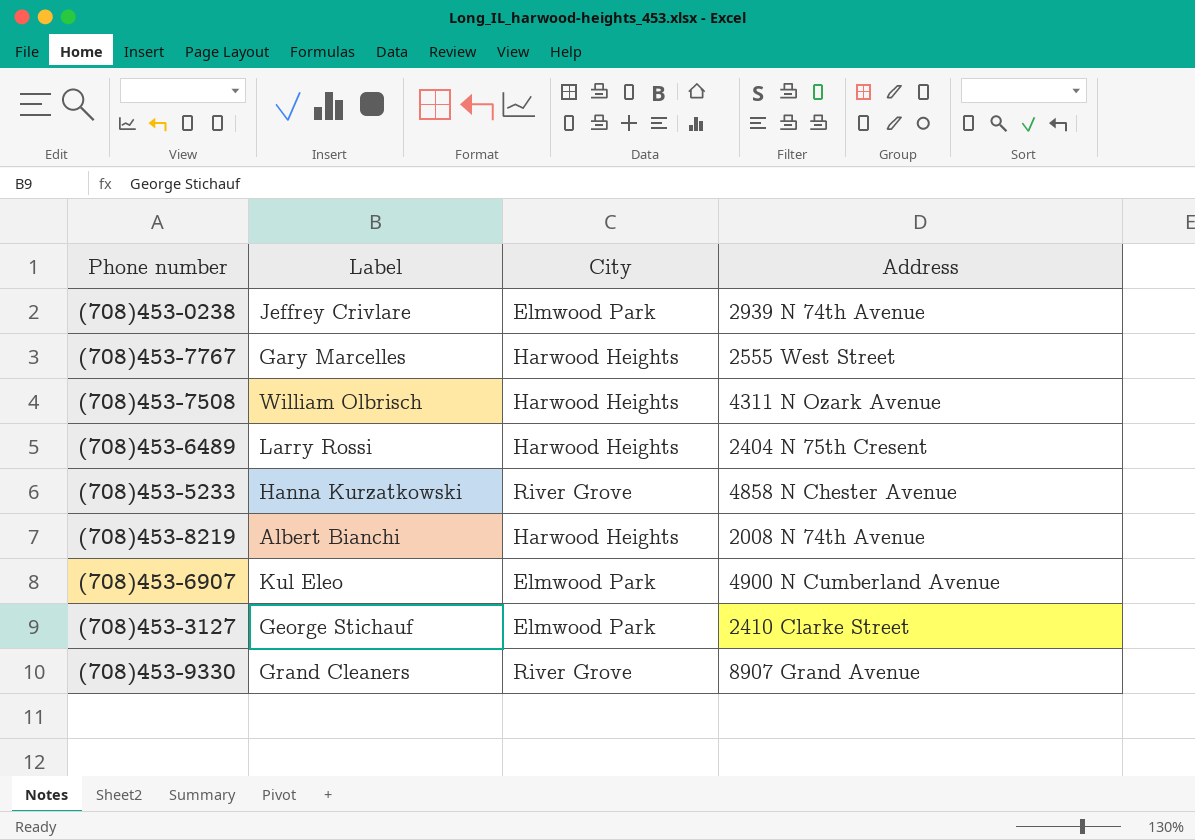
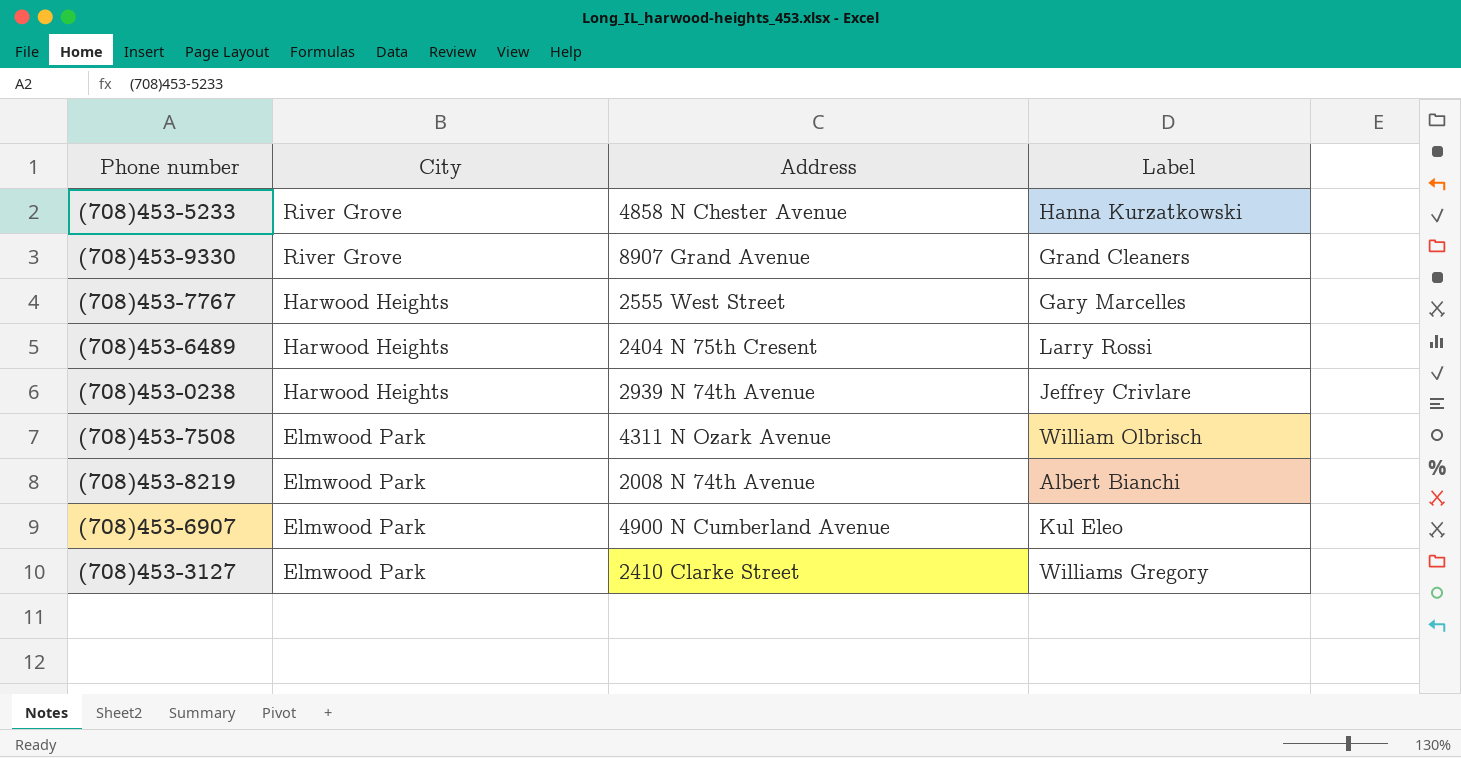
row order: none -> City descending
column Label | position: 2 -> 4
(708)453-0238 | City: Elmwood Park -> Harwood Heights
(708)453-7508 | City: Harwood Heights -> Elmwood Park
(708)453-8219 | City: Harwood Heights -> Elmwood Park
(708)453-3127 | Label: George Stichauf -> Williams Gregory

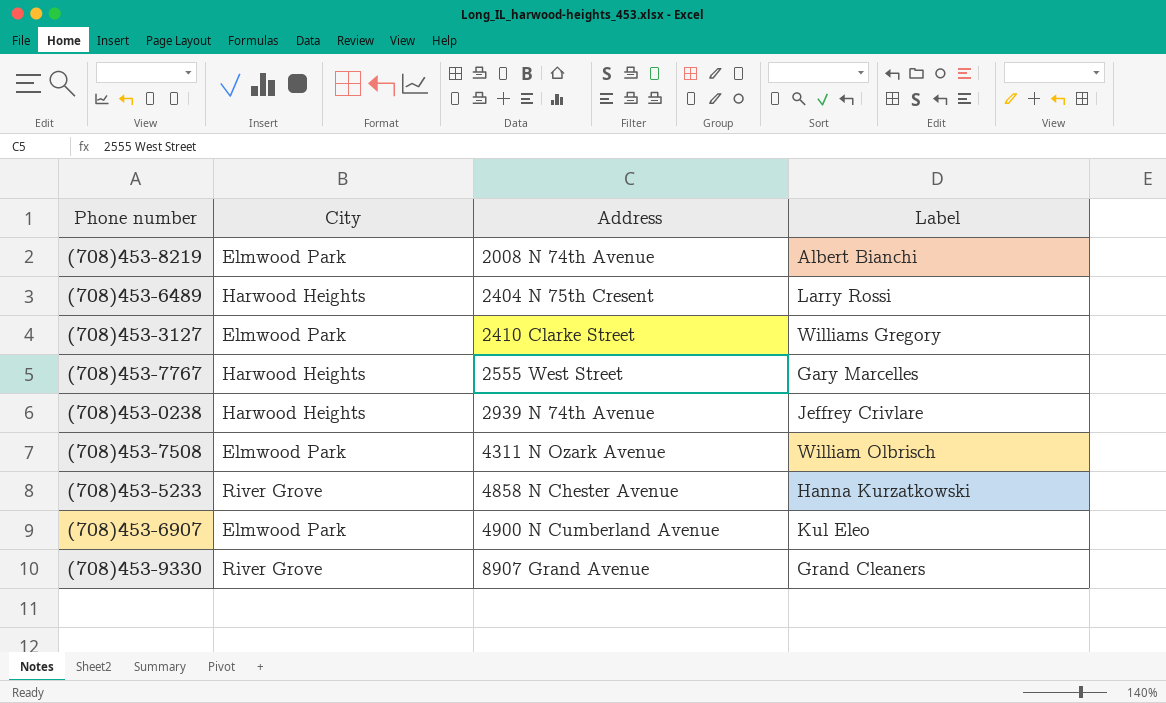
row order: City descending -> Address ascending

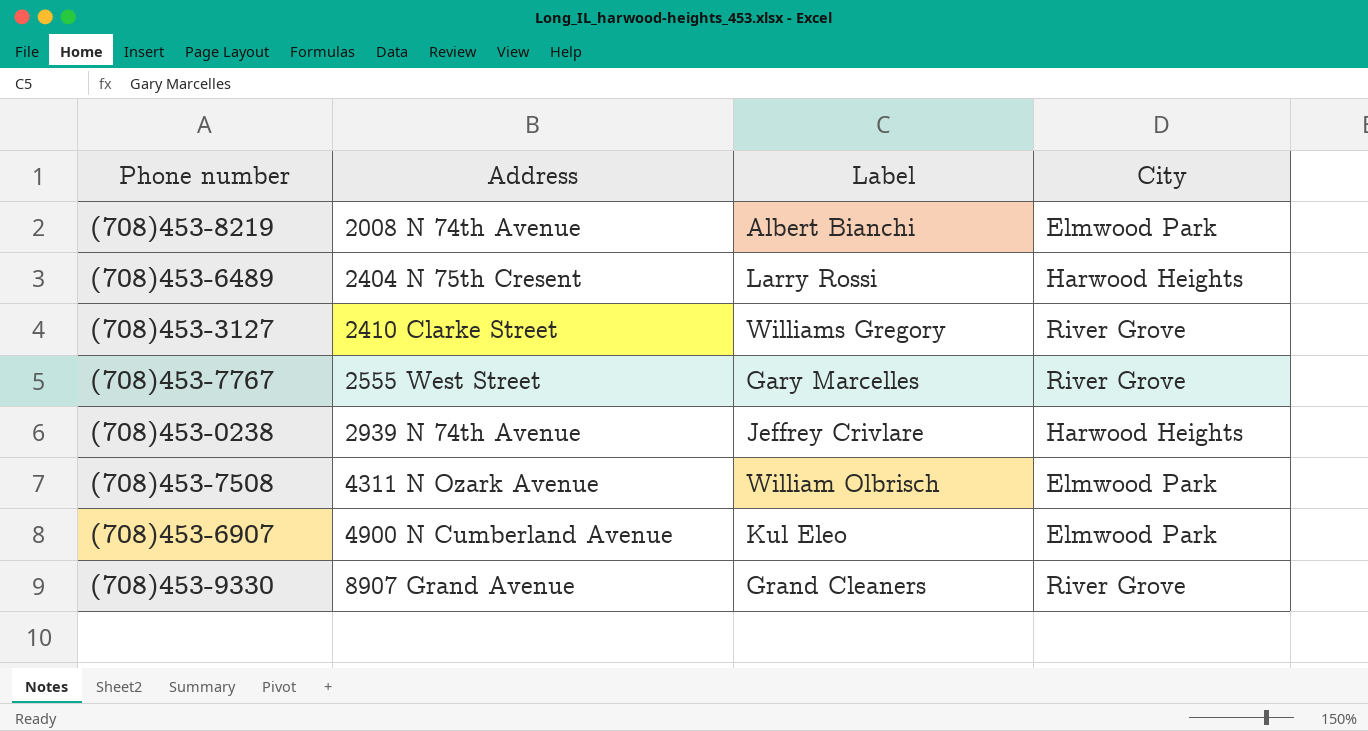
column City | position: 2 -> 4
row (708)453-5233: River Grove | 4858 N Chester Avenue | Hanna Kurzatkowski -> none
(708)453-3127 | City: Elmwood Park -> River Grove
(708)453-7767 | City: Harwood Heights -> River Grove

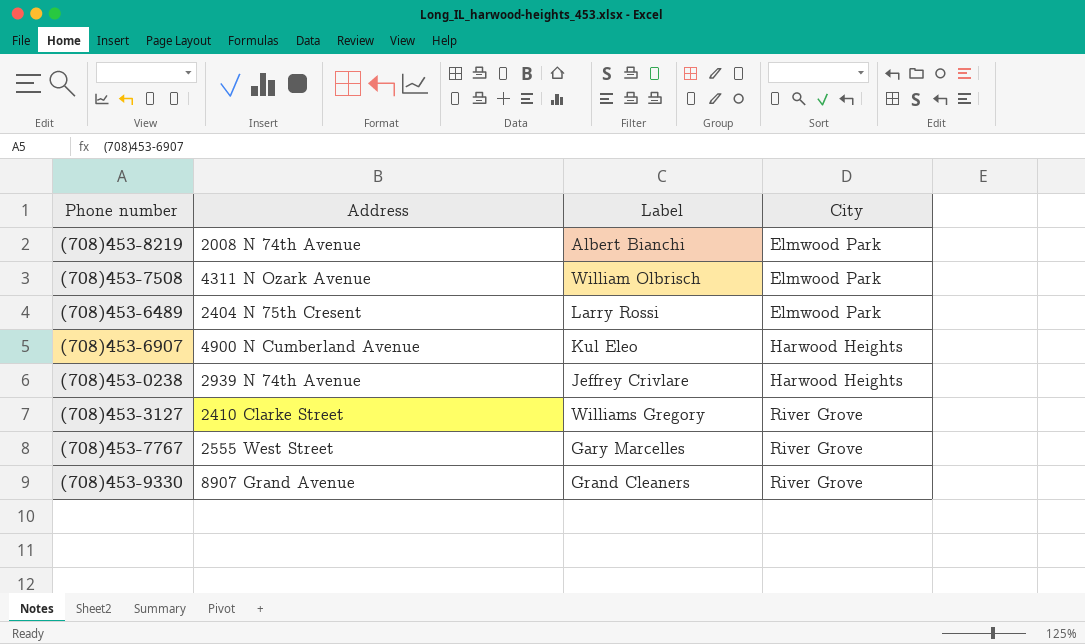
row order: Address ascending -> City ascending
(708)453-6489 | City: Harwood Heights -> Elmwood Park
(708)453-6907 | City: Elmwood Park -> Harwood Heights

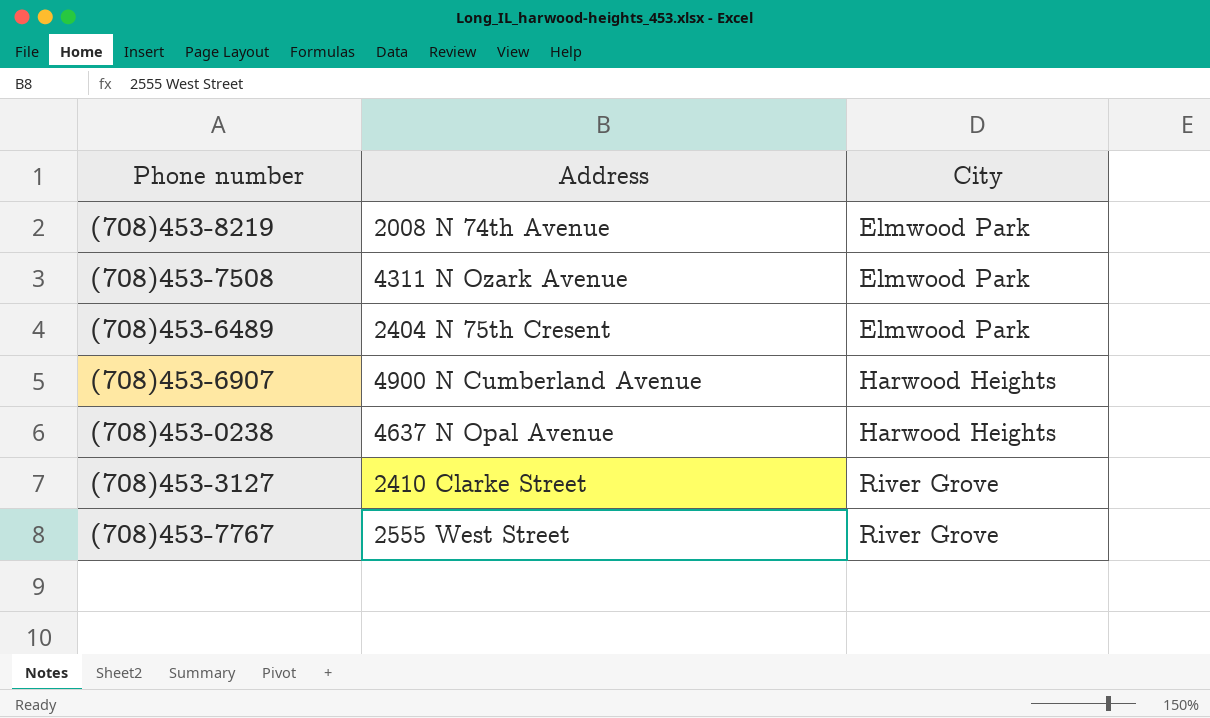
column Label | position: 3 -> none
row (708)453-9330: 8907 Grand Avenue | Grand Cleaners | River Grove -> none
(708)453-0238 | Address: 2939 N 74th Avenue -> 4637 N Opal Avenue

